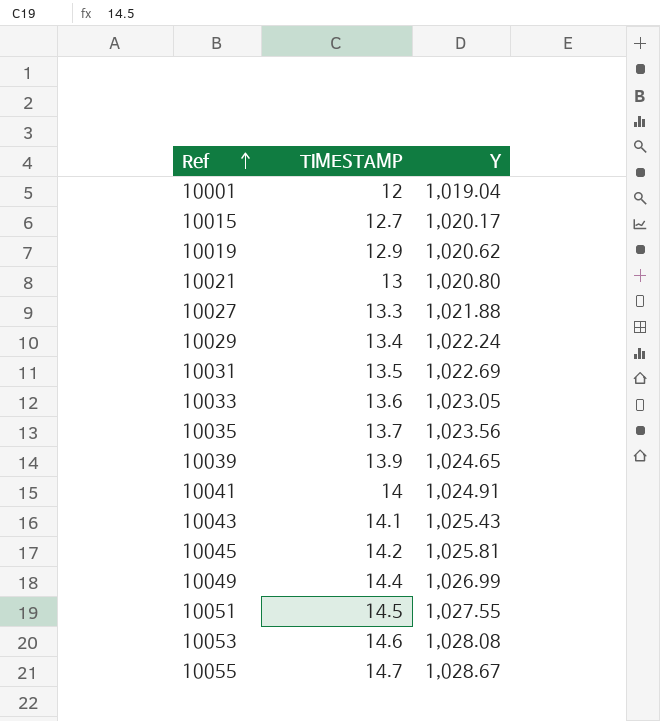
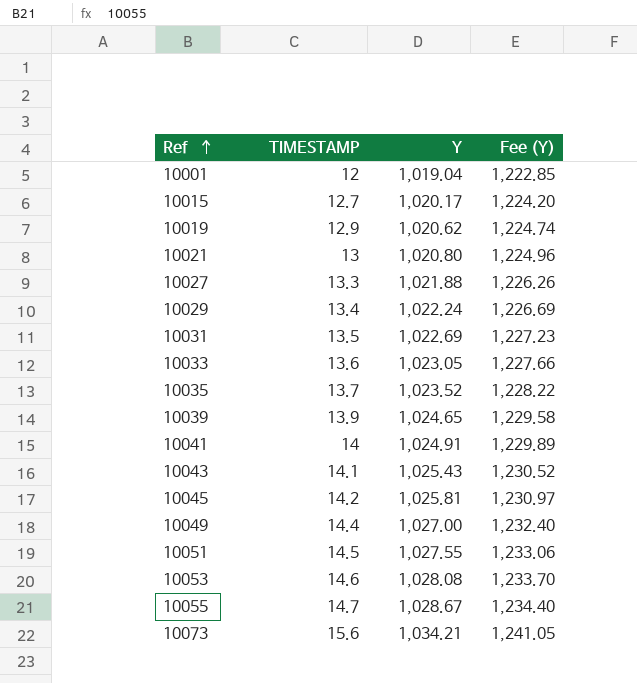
column Fee (Y) | formula: none -> [Y] * 1.2
10035 | Y: 1,023.56 -> 1,023.52
10049 | Y: 1,026.99 -> 1,027.00
row 10073: none -> 15.6 | 1,034.21 | 1,241.05

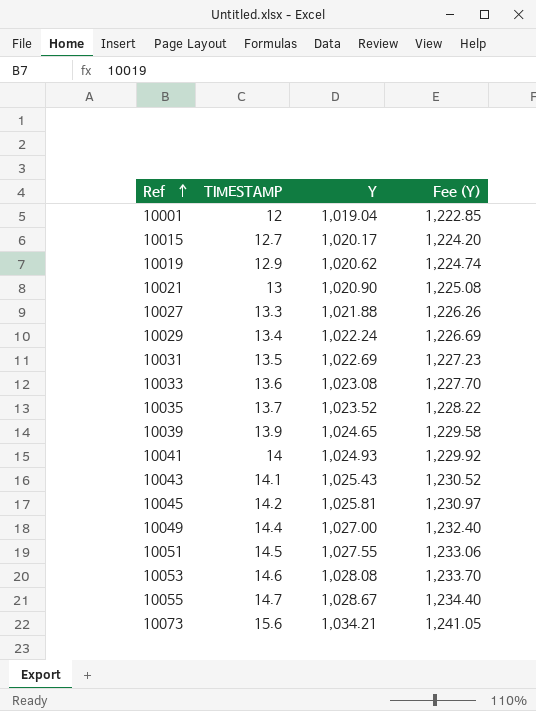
10021 | Y: 1,020.80 -> 1,020.90
10021 | Fee (Y): 1,224.96 -> 1,225.08
10033 | Y: 1,023.05 -> 1,023.08
10033 | Fee (Y): 1,227.66 -> 1,227.70
10041 | Y: 1,024.91 -> 1,024.93
10041 | Fee (Y): 1,229.89 -> 1,229.92

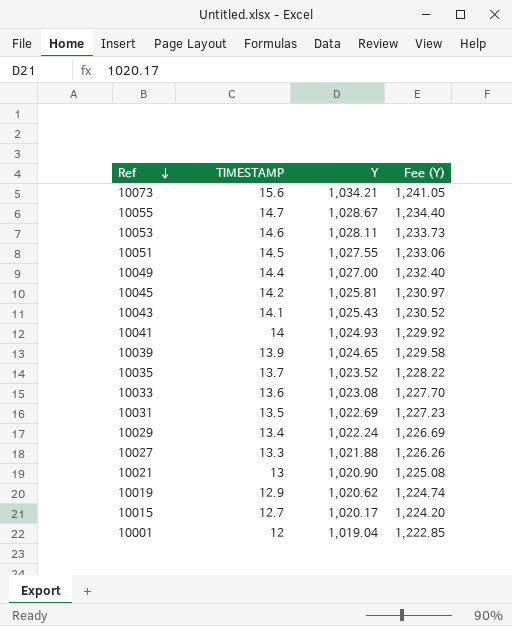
row order: Ref ascending -> Ref descending
10053 | Y: 1,028.08 -> 1,028.11
10053 | Fee (Y): 1,233.70 -> 1,233.73

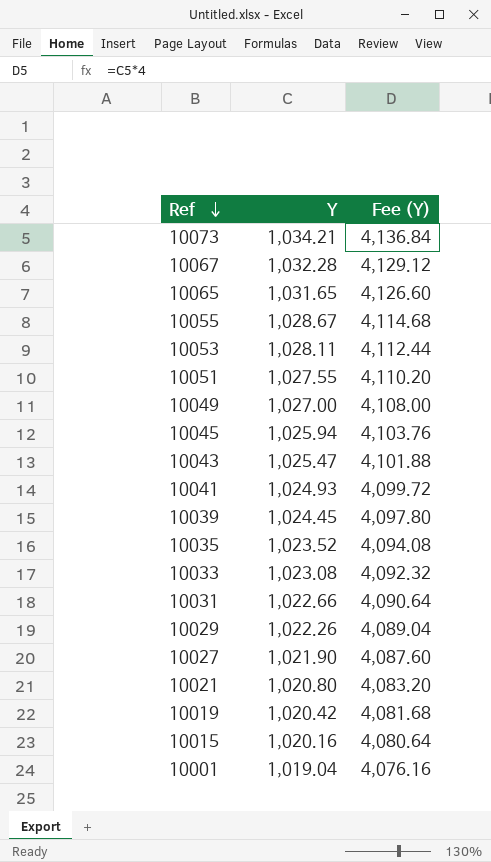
column TIMESTAMP | position: 2 -> none
column Fee (Y) | formula: [Y] * 1.2 -> [Y] * 4
row 10067: none -> 1,032.28 | 4,129.12
row 10065: none -> 1,031.65 | 4,126.60
10045 | Y: 1,025.81 -> 1,025.94
10043 | Y: 1,025.43 -> 1,025.47
10039 | Y: 1,024.65 -> 1,024.45
10031 | Y: 1,022.69 -> 1,022.66
10029 | Y: 1,022.24 -> 1,022.26
10027 | Y: 1,021.88 -> 1,021.90
10021 | Y: 1,020.90 -> 1,020.80
10019 | Y: 1,020.62 -> 1,020.42
10015 | Y: 1,020.17 -> 1,020.16

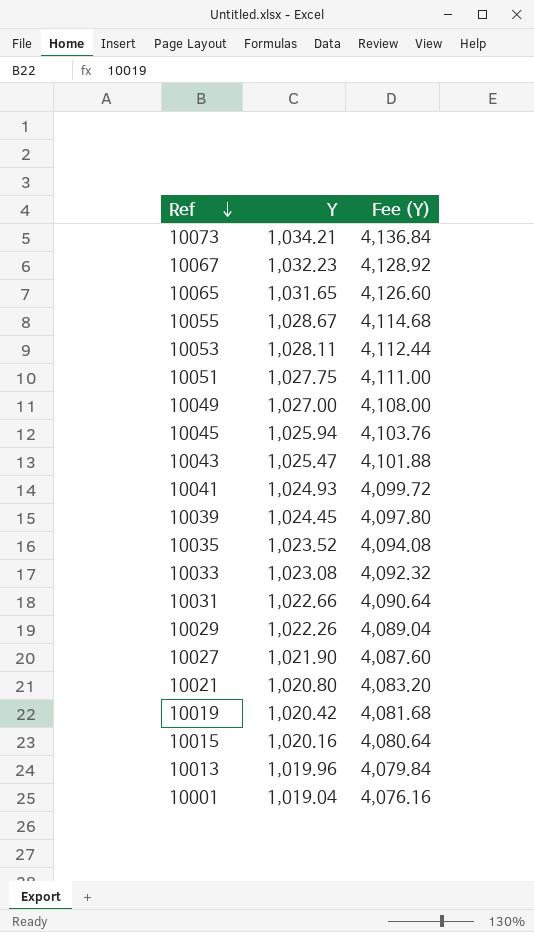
10067 | Y: 1,032.28 -> 1,032.23
10067 | Fee (Y): 4,129.12 -> 4,128.92
10051 | Y: 1,027.55 -> 1,027.75
10051 | Fee (Y): 4,110.20 -> 4,111.00
row 10013: none -> 1,019.96 | 4,079.84

